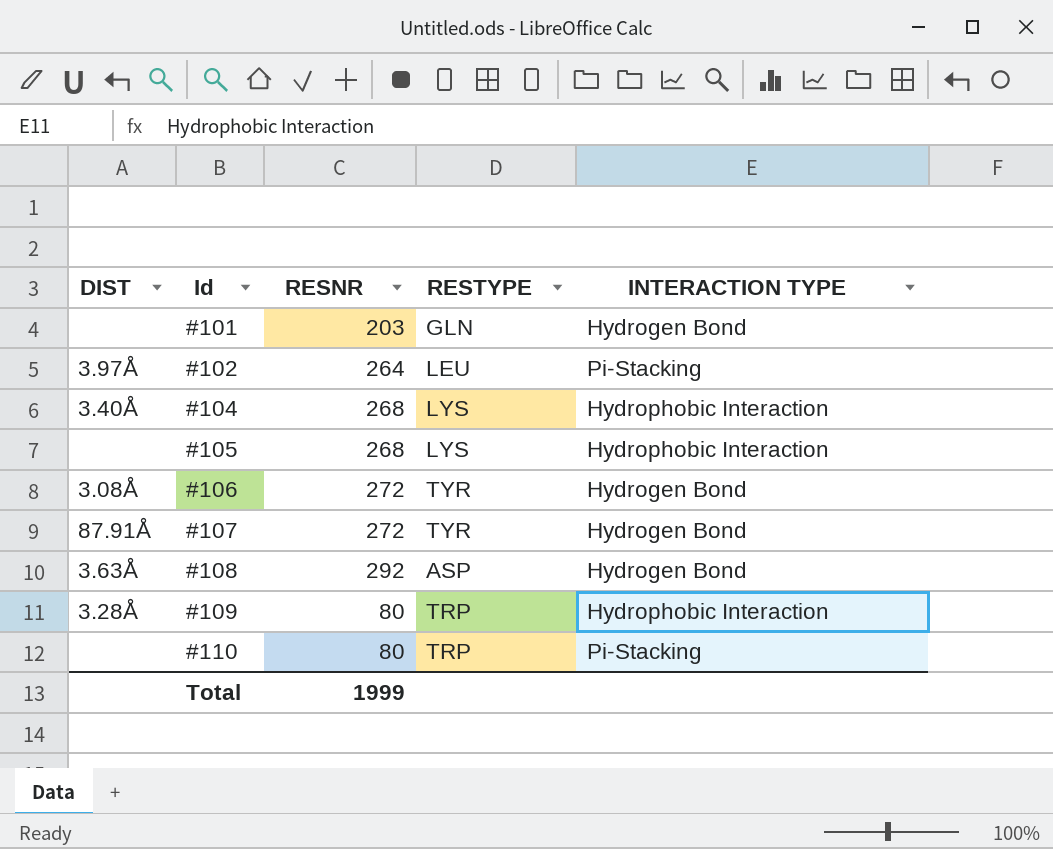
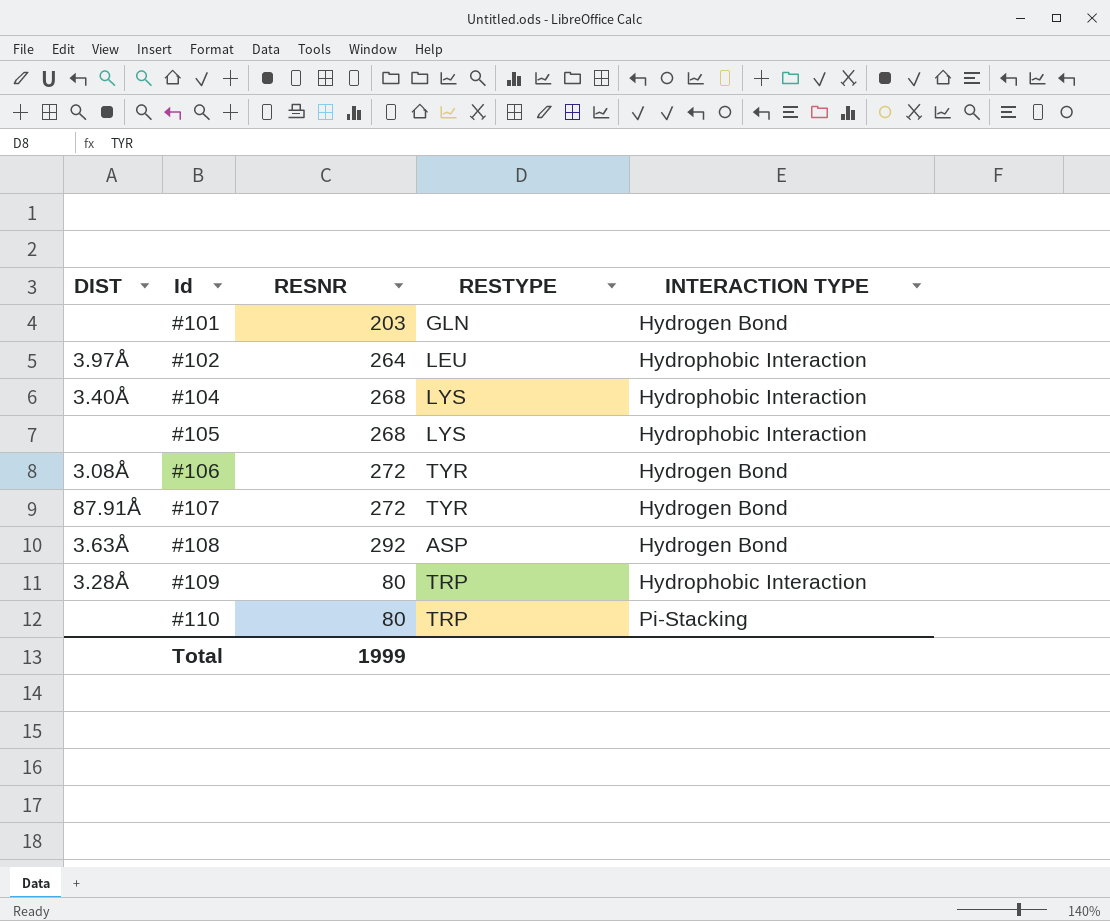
#102 | INTERACTION TYPE: Pi-Stacking -> Hydrophobic Interaction

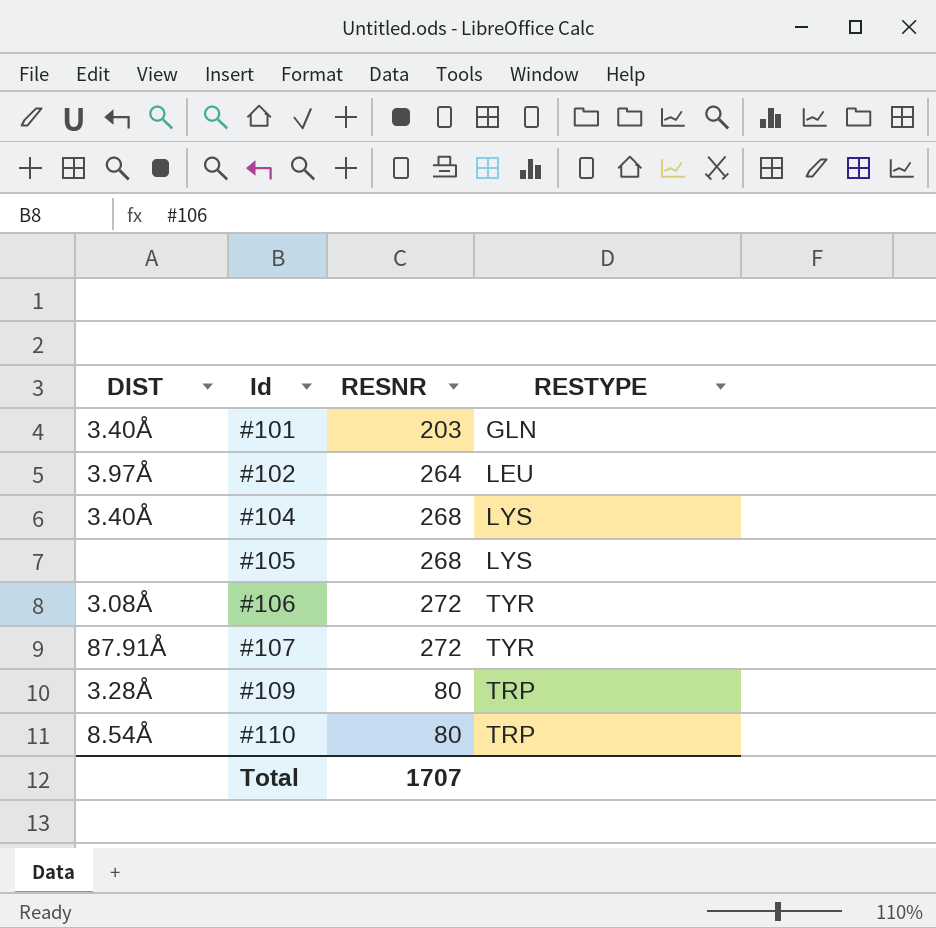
column INTERACTION TYPE | position: 5 -> none
row #108: 3.63Å | 292 | ASP | Hydrogen Bond -> none
#101 | DIST: none -> 3.40Å
#110 | DIST: none -> 8.54Å
Total | RESNR: 1999 -> 1707

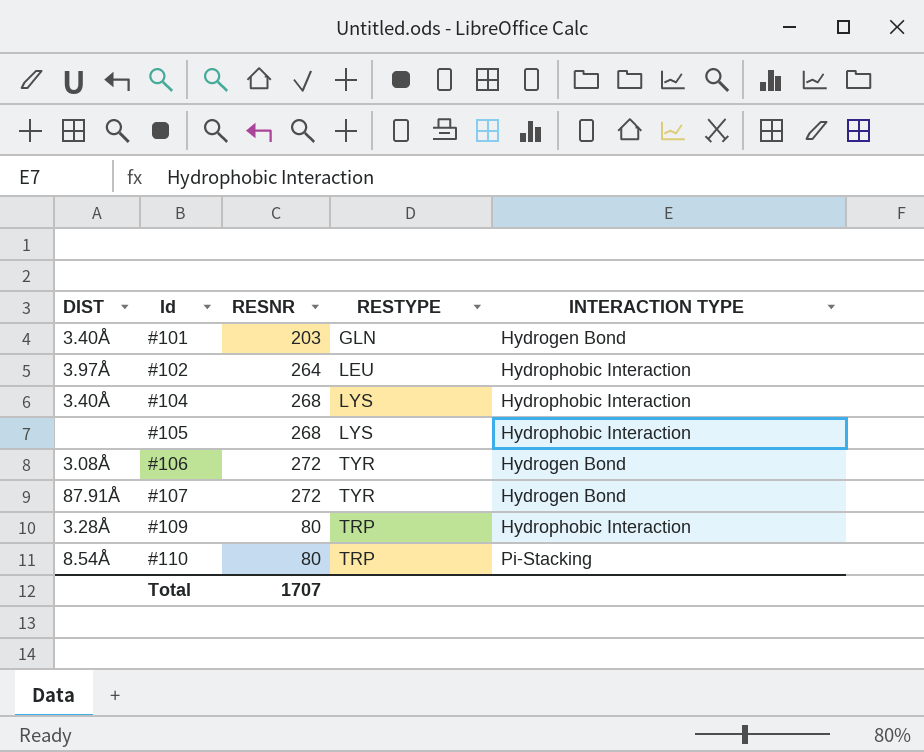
column INTERACTION TYPE | position: none -> 5

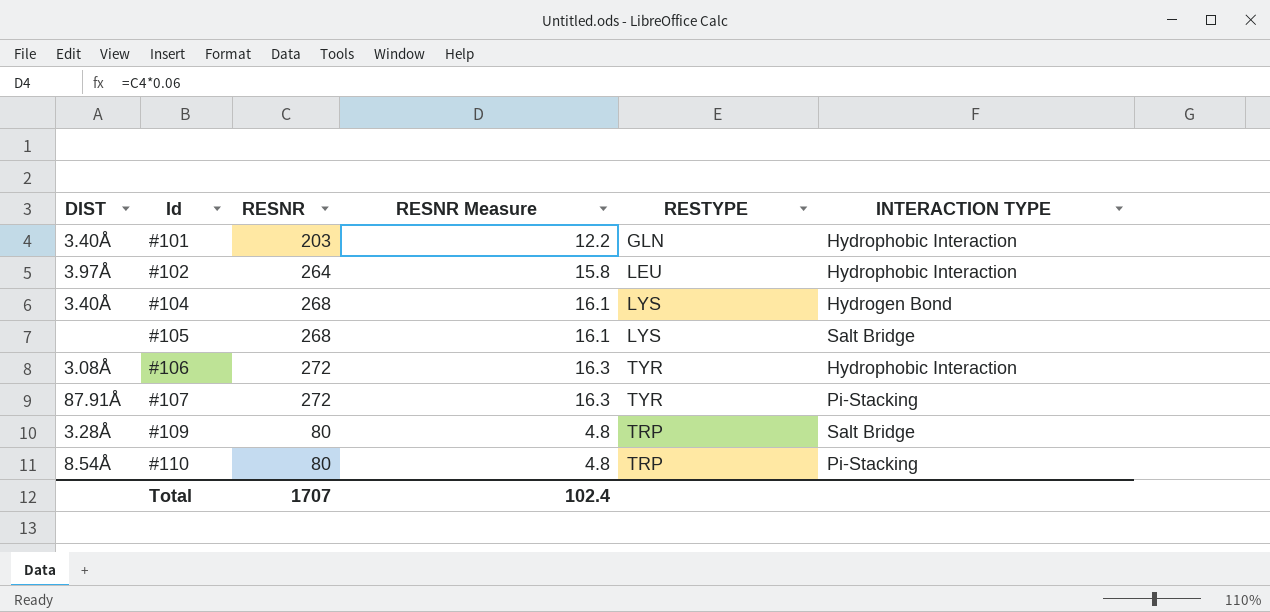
column RESNR Measure | formula: none -> [RESNR] * 0.06
#101 | INTERACTION TYPE: Hydrogen Bond -> Hydrophobic Interaction
#104 | INTERACTION TYPE: Hydrophobic Interaction -> Hydrogen Bond
#105 | INTERACTION TYPE: Hydrophobic Interaction -> Salt Bridge
#106 | INTERACTION TYPE: Hydrogen Bond -> Hydrophobic Interaction
#107 | INTERACTION TYPE: Hydrogen Bond -> Pi-Stacking
#109 | INTERACTION TYPE: Hydrophobic Interaction -> Salt Bridge

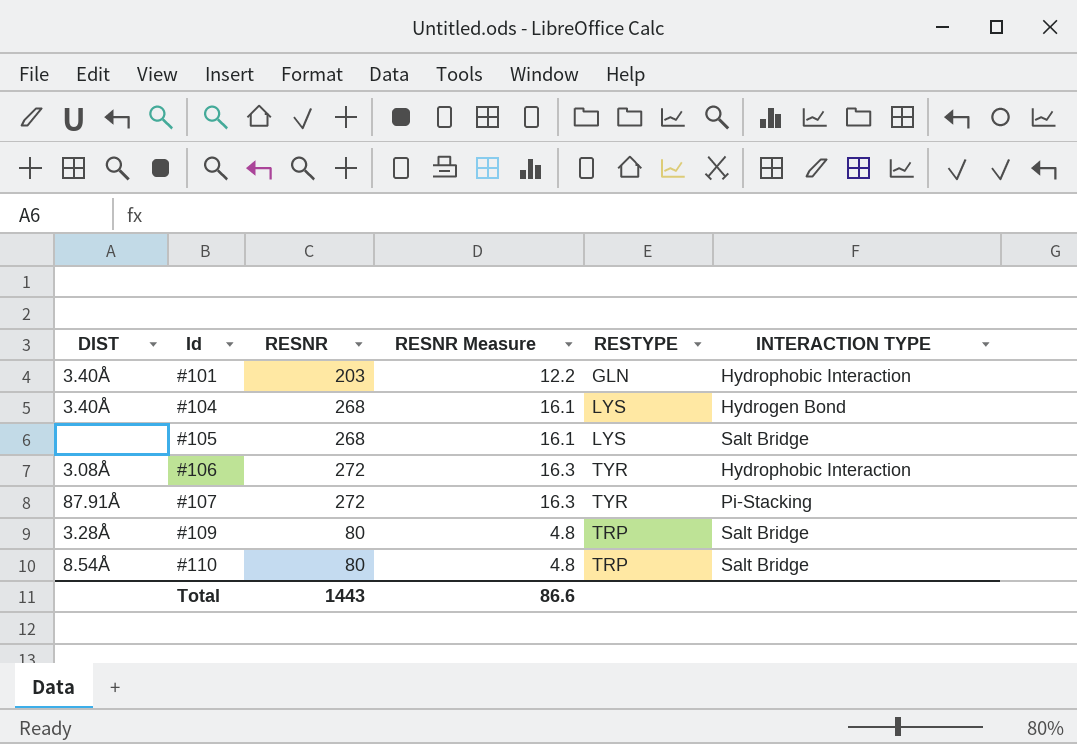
row #102: 3.97Å | 264 | 15.8 | LEU | Hydrophobic Interaction -> none
#110 | INTERACTION TYPE: Pi-Stacking -> Salt Bridge
Total | RESNR: 1707 -> 1443
Total | RESNR Measure: 102.4 -> 86.6

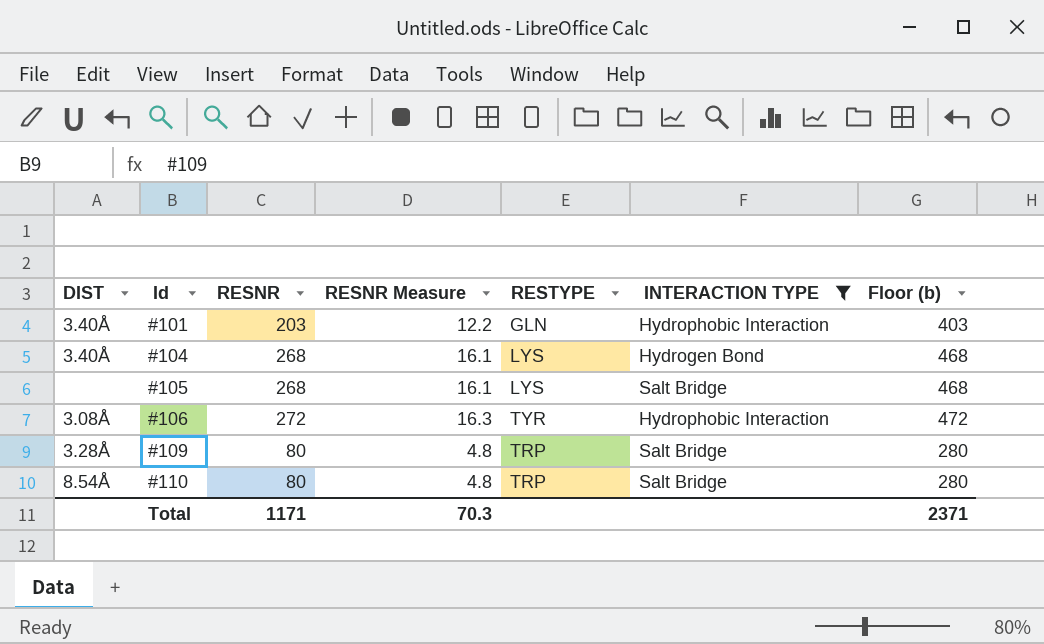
filter: none -> INTERACTION TYPE != Pi-Stacking
column Floor (b) | formula: none -> [RESNR] + 200
Total | RESNR: 1443 -> 1171
Total | RESNR Measure: 86.6 -> 70.3

